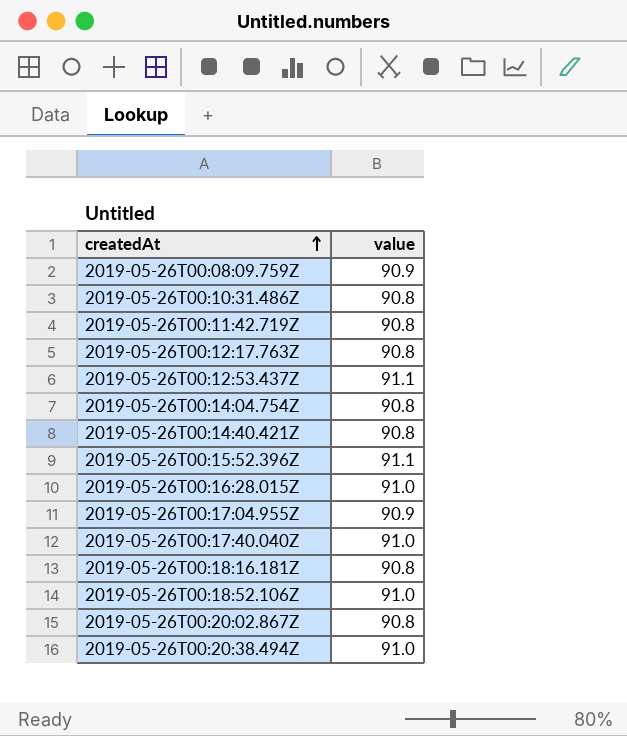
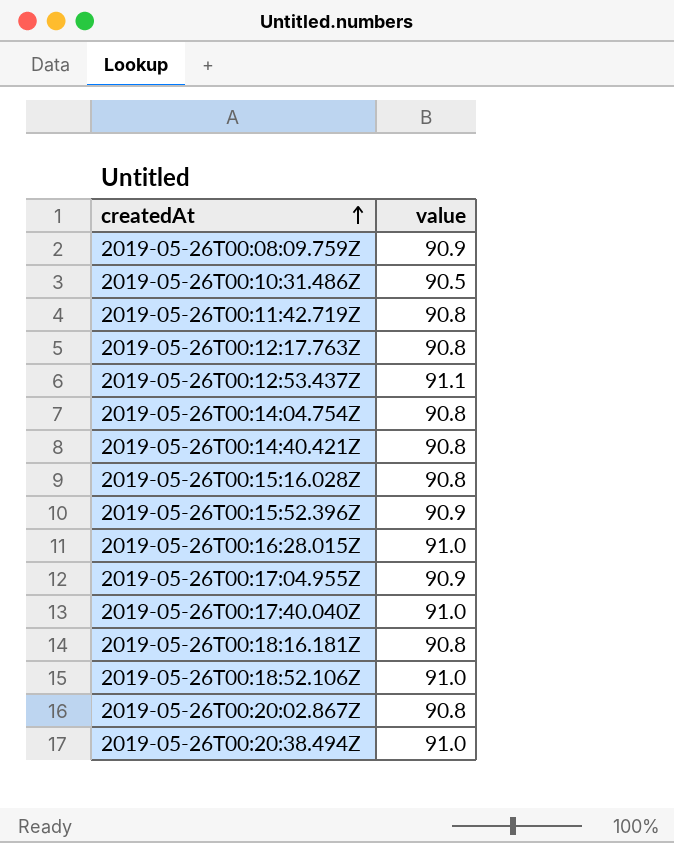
2019-05-26T00:10:31.486Z | value: 90.8 -> 90.5
row 2019-05-26T00:15:16.028Z: none -> 90.8
2019-05-26T00:15:52.396Z | value: 91.1 -> 90.9

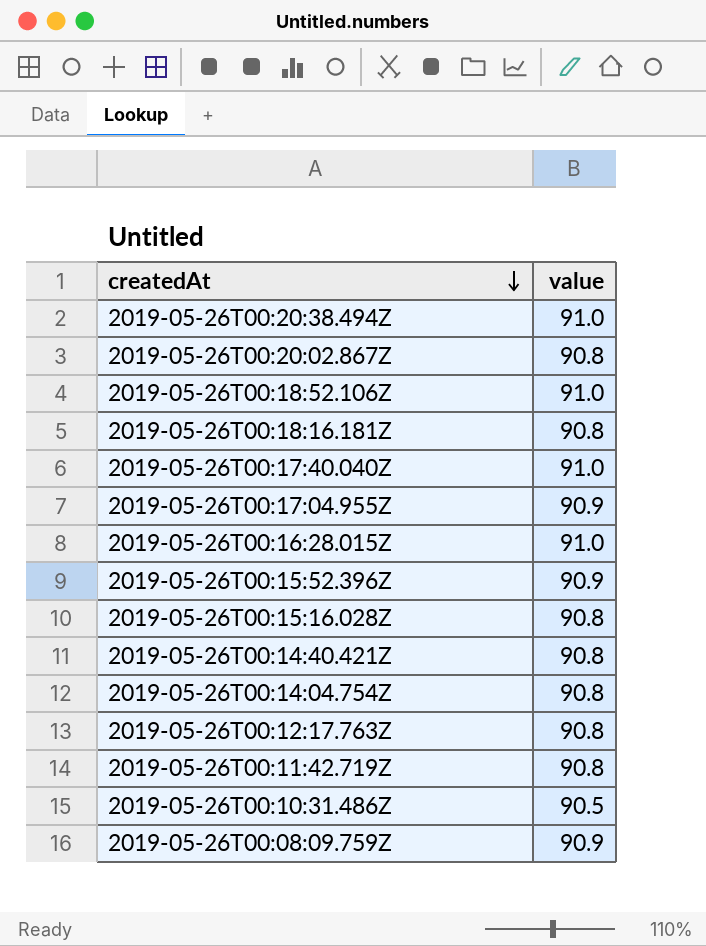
row order: createdAt ascending -> createdAt descending
row 2019-05-26T00:12:53.437Z: 91.1 -> none

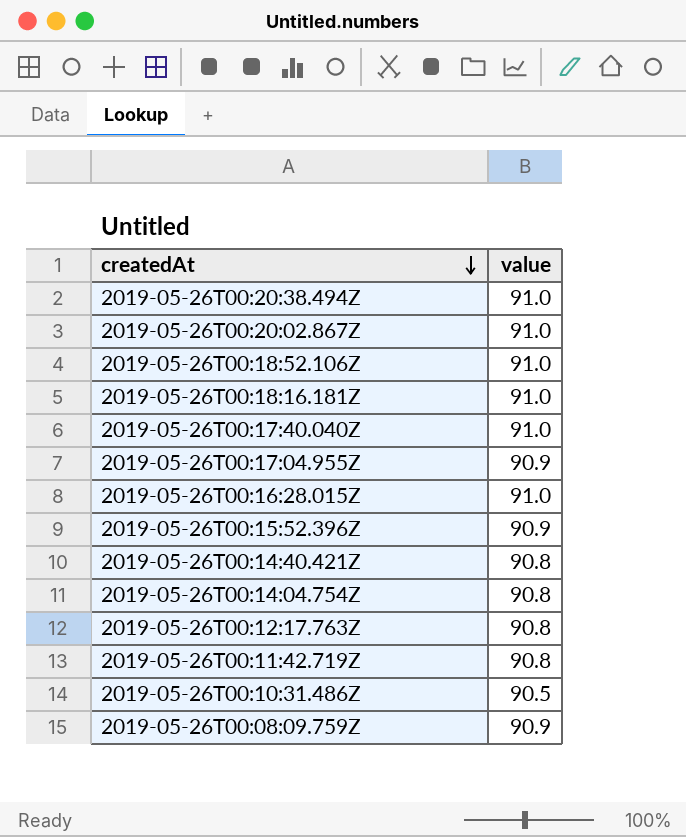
row 2019-05-26T00:15:16.028Z: 90.8 -> none
2019-05-26T00:20:02.867Z | value: 90.8 -> 91.0
2019-05-26T00:18:16.181Z | value: 90.8 -> 91.0

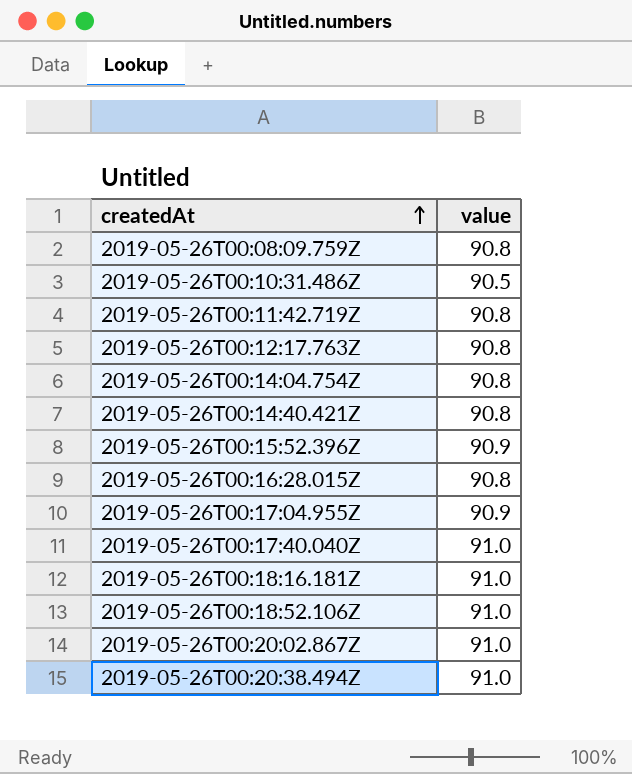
row order: createdAt descending -> createdAt ascending
2019-05-26T00:08:09.759Z | value: 90.9 -> 90.8
2019-05-26T00:16:28.015Z | value: 91.0 -> 90.8

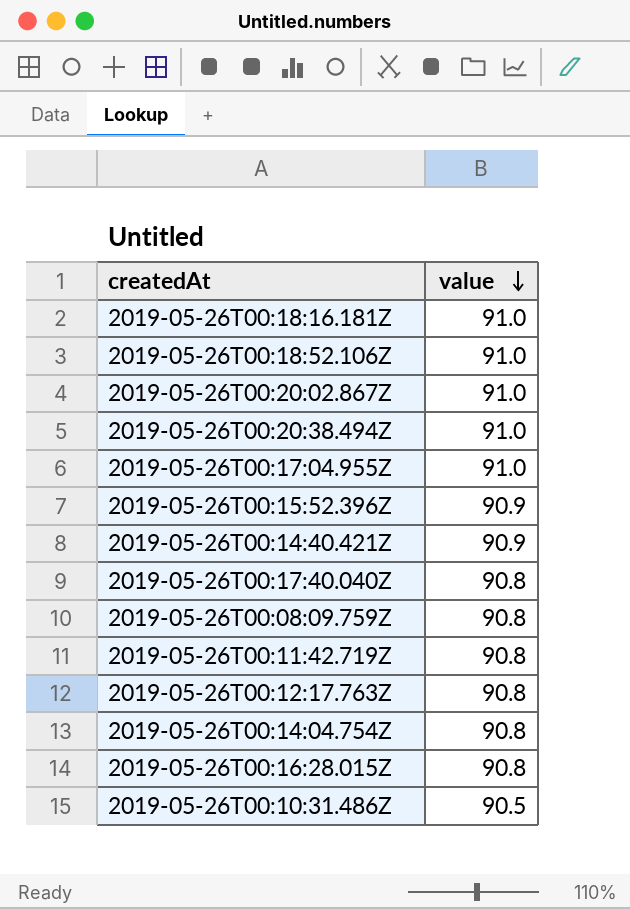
row order: createdAt ascending -> value descending
2019-05-26T00:17:04.955Z | value: 90.9 -> 91.0
2019-05-26T00:14:40.421Z | value: 90.8 -> 90.9
2019-05-26T00:17:40.040Z | value: 91.0 -> 90.8

